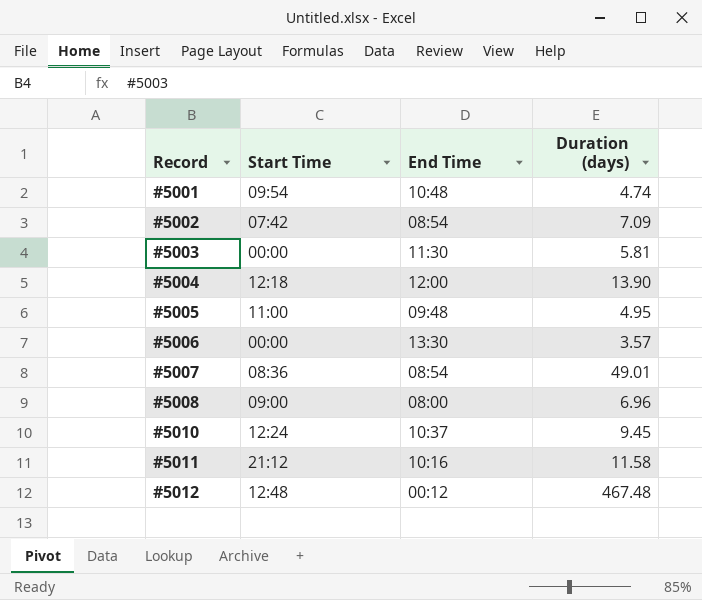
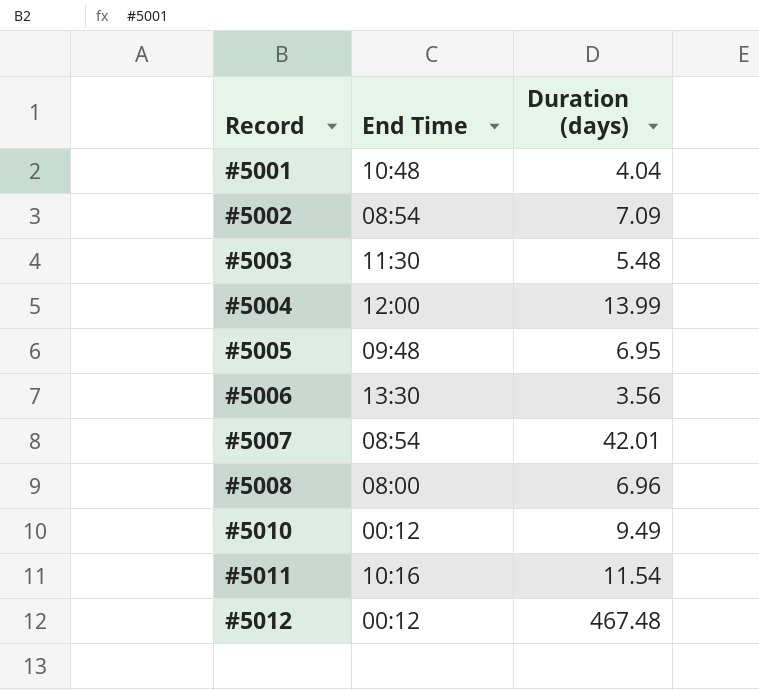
column Start Time | position: 2 -> none
#5001 | Duration (days): 4.74 -> 4.04
#5003 | Duration (days): 5.81 -> 5.48
#5004 | Duration (days): 13.90 -> 13.99
#5005 | Duration (days): 4.95 -> 6.95
#5006 | Duration (days): 3.57 -> 3.56
#5007 | Duration (days): 49.01 -> 42.01
#5010 | End Time: 10:37 -> 00:12
#5010 | Duration (days): 9.45 -> 9.49
#5011 | Duration (days): 11.58 -> 11.54

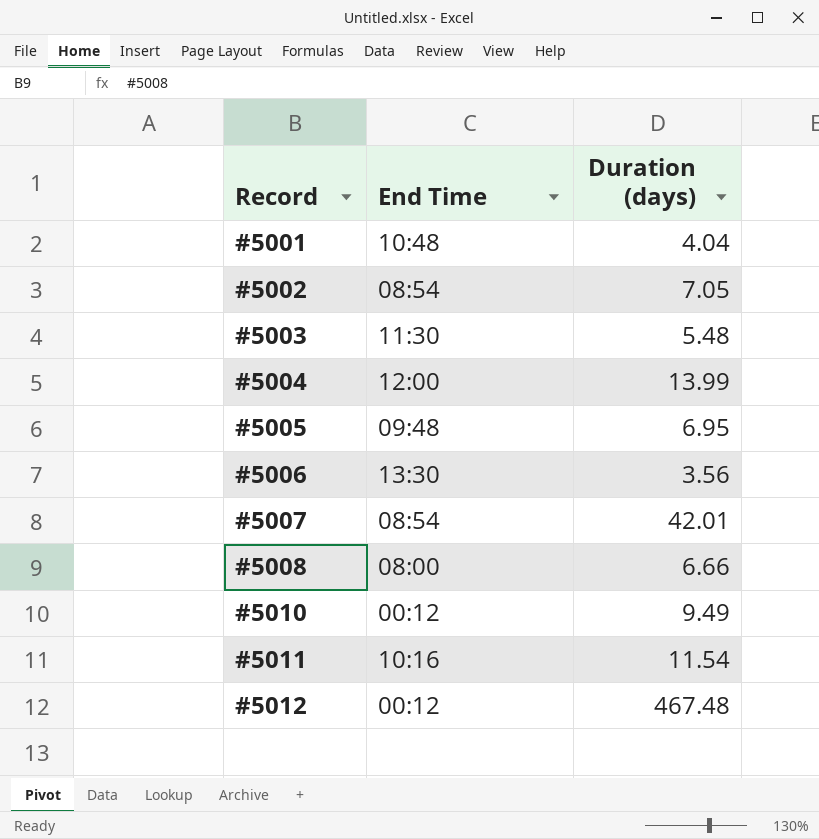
#5002 | Duration (days): 7.09 -> 7.05
#5008 | Duration (days): 6.96 -> 6.66

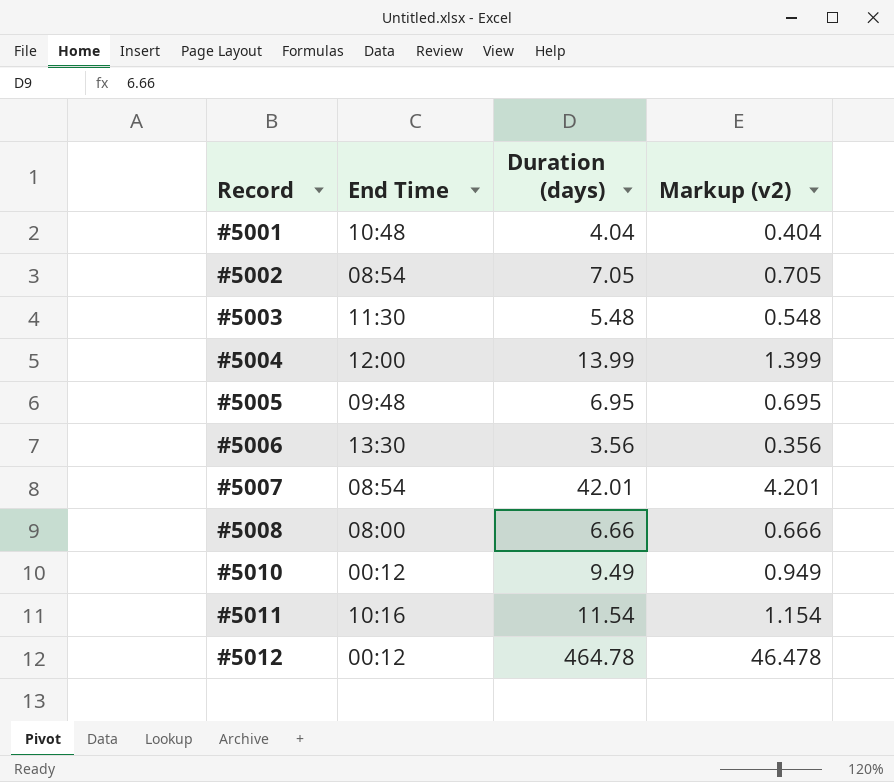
column Markup (v2) | formula: none -> [Duration (days)] * 0.1
#5012 | Duration (days): 467.48 -> 464.78

